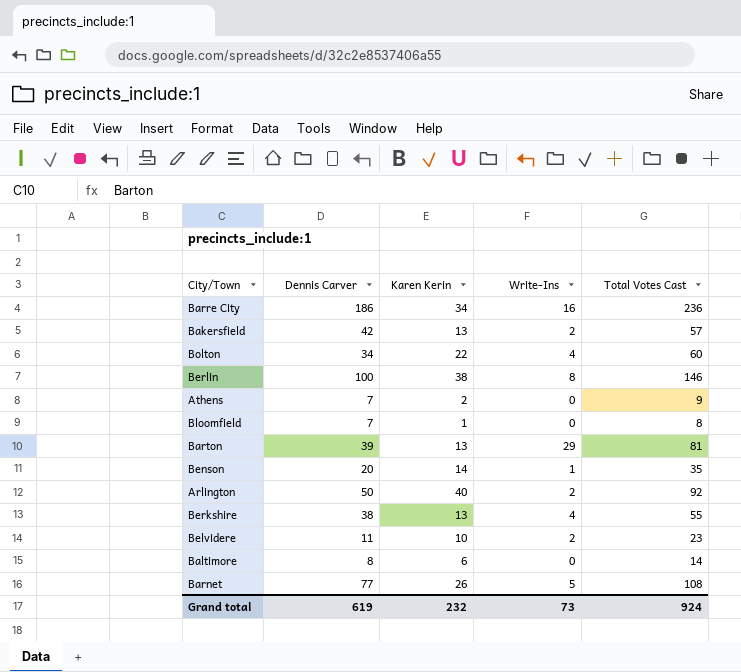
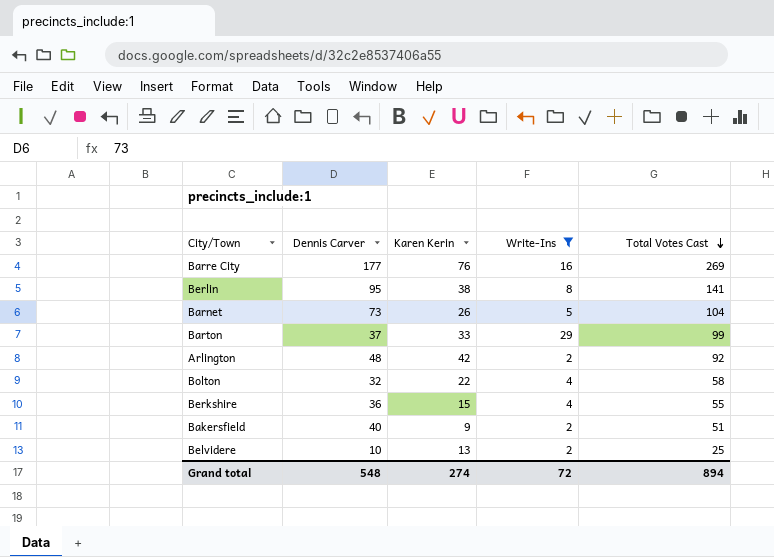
filter: none -> Write-Ins >= 2
row order: none -> Total Votes Cast descending
Barre City | Dennis Carver: 186 -> 177
Barre City | Karen Kerin: 34 -> 76
Barre City | Total Votes Cast: 236 -> 269
Berlin | Dennis Carver: 100 -> 95
Berlin | Total Votes Cast: 146 -> 141
Barnet | Dennis Carver: 77 -> 73
Barnet | Total Votes Cast: 108 -> 104
Barton | Dennis Carver: 39 -> 37
Barton | Karen Kerin: 13 -> 33
Barton | Total Votes Cast: 81 -> 99
Arlington | Dennis Carver: 50 -> 48
Arlington | Karen Kerin: 40 -> 42
Bolton | Dennis Carver: 34 -> 32
Bolton | Total Votes Cast: 60 -> 58
Berkshire | Dennis Carver: 38 -> 36
Berkshire | Karen Kerin: 13 -> 15
Bakersfield | Dennis Carver: 42 -> 40
Bakersfield | Karen Kerin: 13 -> 9
Bakersfield | Total Votes Cast: 57 -> 51
Belvidere | Dennis Carver: 11 -> 10
Belvidere | Karen Kerin: 10 -> 13
Belvidere | Total Votes Cast: 23 -> 25
Grand total | Dennis Carver: 619 -> 548
Grand total | Karen Kerin: 232 -> 274
Grand total | Write-Ins: 73 -> 72
Grand total | Total Votes Cast: 924 -> 894

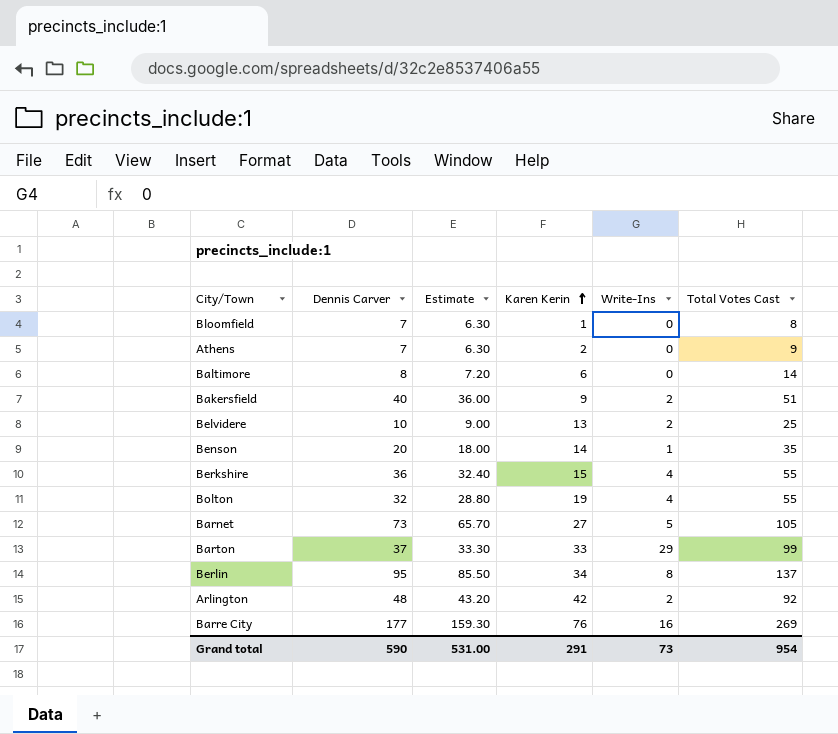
filter: Write-Ins >= 2 -> none
row order: Total Votes Cast descending -> Karen Kerin ascending
column Estimate | formula: none -> [Dennis Carver] * 0.9
Bolton | Karen Kerin: 22 -> 19
Bolton | Total Votes Cast: 58 -> 55
Barnet | Karen Kerin: 26 -> 27
Barnet | Total Votes Cast: 104 -> 105
Berlin | Karen Kerin: 38 -> 34
Berlin | Total Votes Cast: 141 -> 137
Grand total | Dennis Carver: 548 -> 590
Grand total | Karen Kerin: 274 -> 291
Grand total | Write-Ins: 72 -> 73
Grand total | Total Votes Cast: 894 -> 954

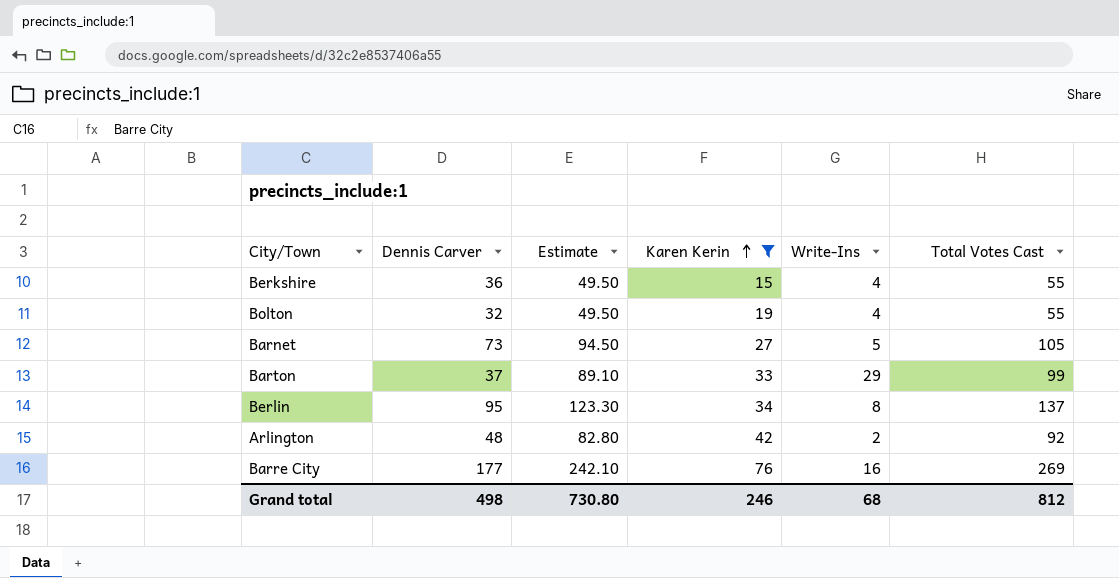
filter: none -> Karen Kerin >= 15
column Estimate | formula: [Dennis Carver] * 0.9 -> [Total Votes Cast] * 0.9
Grand total | Dennis Carver: 590 -> 498
Grand total | Estimate: 531.00 -> 730.80
Grand total | Karen Kerin: 291 -> 246
Grand total | Write-Ins: 73 -> 68
Grand total | Total Votes Cast: 954 -> 812

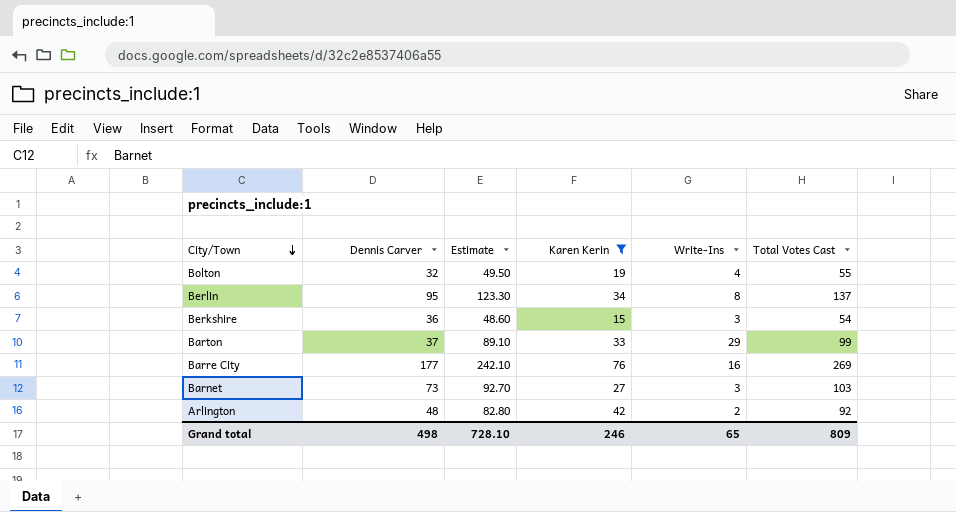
row order: Karen Kerin ascending -> City/Town descending
Berkshire | Estimate: 49.50 -> 48.60
Berkshire | Write-Ins: 4 -> 3
Berkshire | Total Votes Cast: 55 -> 54
Barnet | Estimate: 94.50 -> 92.70
Barnet | Write-Ins: 5 -> 3
Barnet | Total Votes Cast: 105 -> 103
Grand total | Estimate: 730.80 -> 728.10
Grand total | Write-Ins: 68 -> 65
Grand total | Total Votes Cast: 812 -> 809

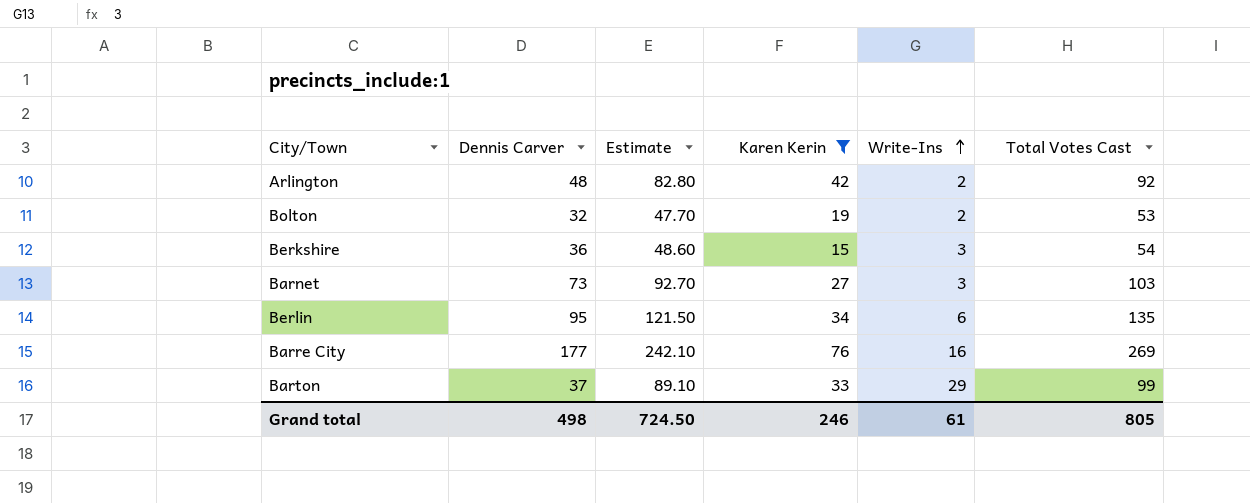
row order: City/Town descending -> Write-Ins ascending
Bolton | Estimate: 49.50 -> 47.70
Bolton | Write-Ins: 4 -> 2
Bolton | Total Votes Cast: 55 -> 53
Berlin | Estimate: 123.30 -> 121.50
Berlin | Write-Ins: 8 -> 6
Berlin | Total Votes Cast: 137 -> 135
Grand total | Estimate: 728.10 -> 724.50
Grand total | Write-Ins: 65 -> 61
Grand total | Total Votes Cast: 809 -> 805

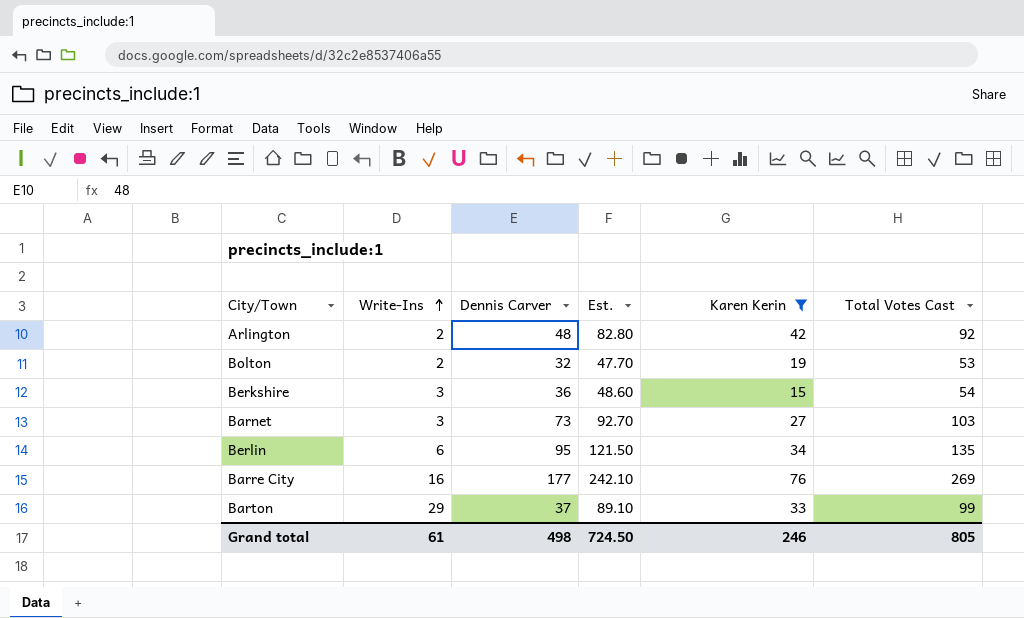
column Write-Ins | position: 5 -> 2
column name: Estimate -> Est.

